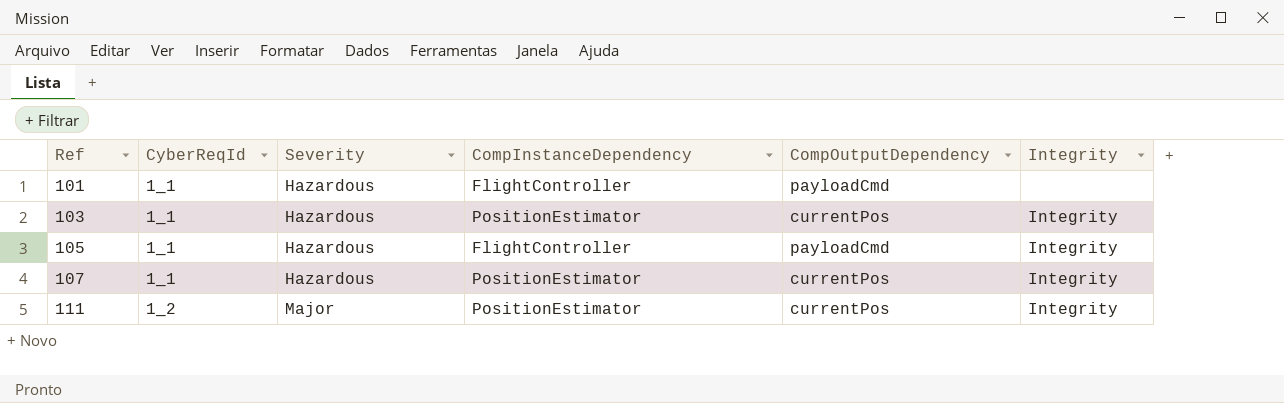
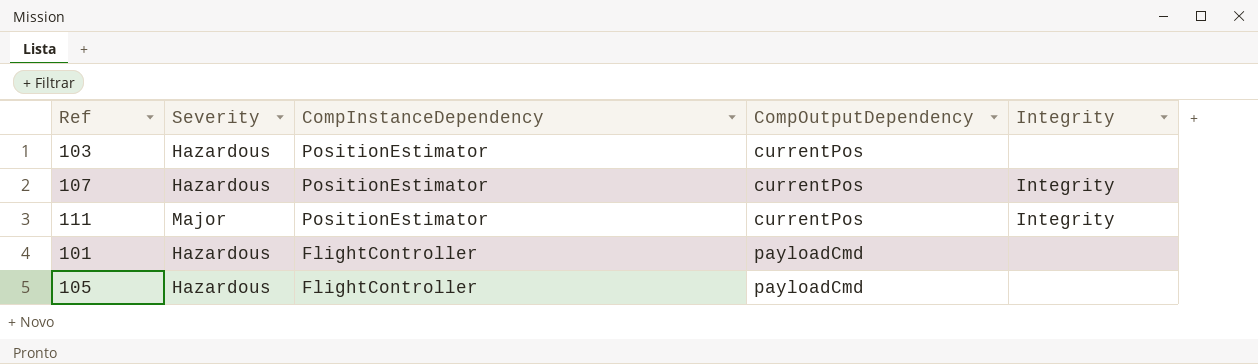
row order: Ref ascending -> CompInstanceDependency descending
column CyberReqId | position: 2 -> none
103 | Integrity: Integrity -> none
105 | Integrity: Integrity -> none

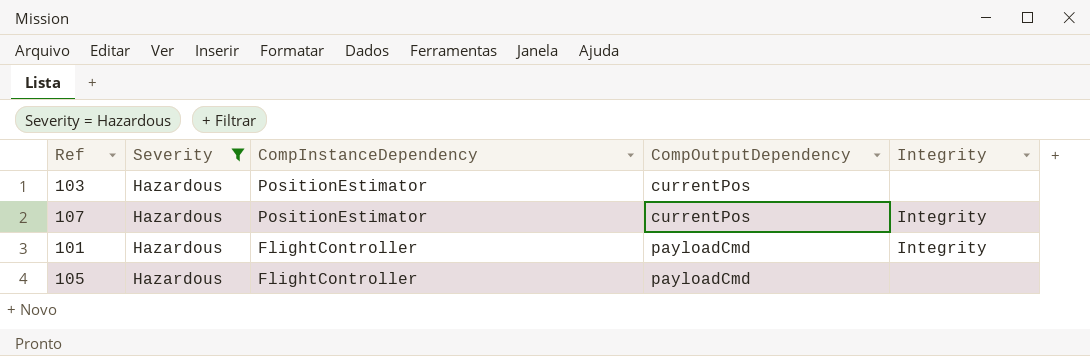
filter: none -> Severity = Hazardous
101 | Integrity: none -> Integrity

